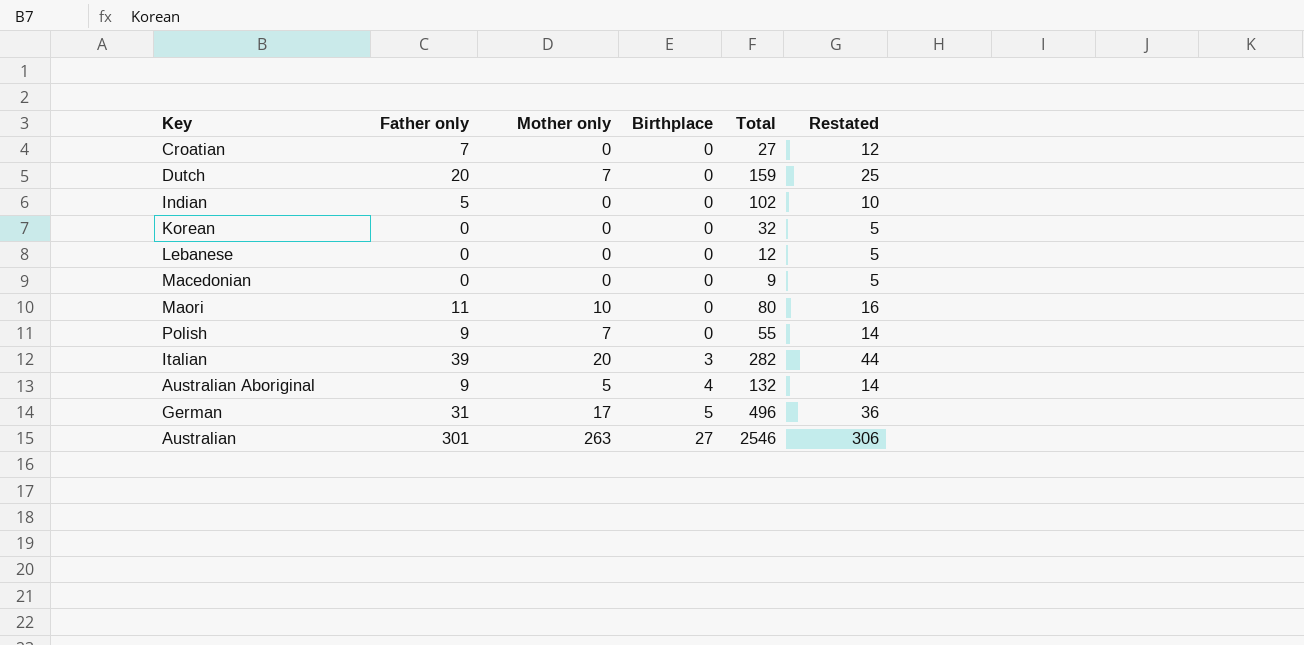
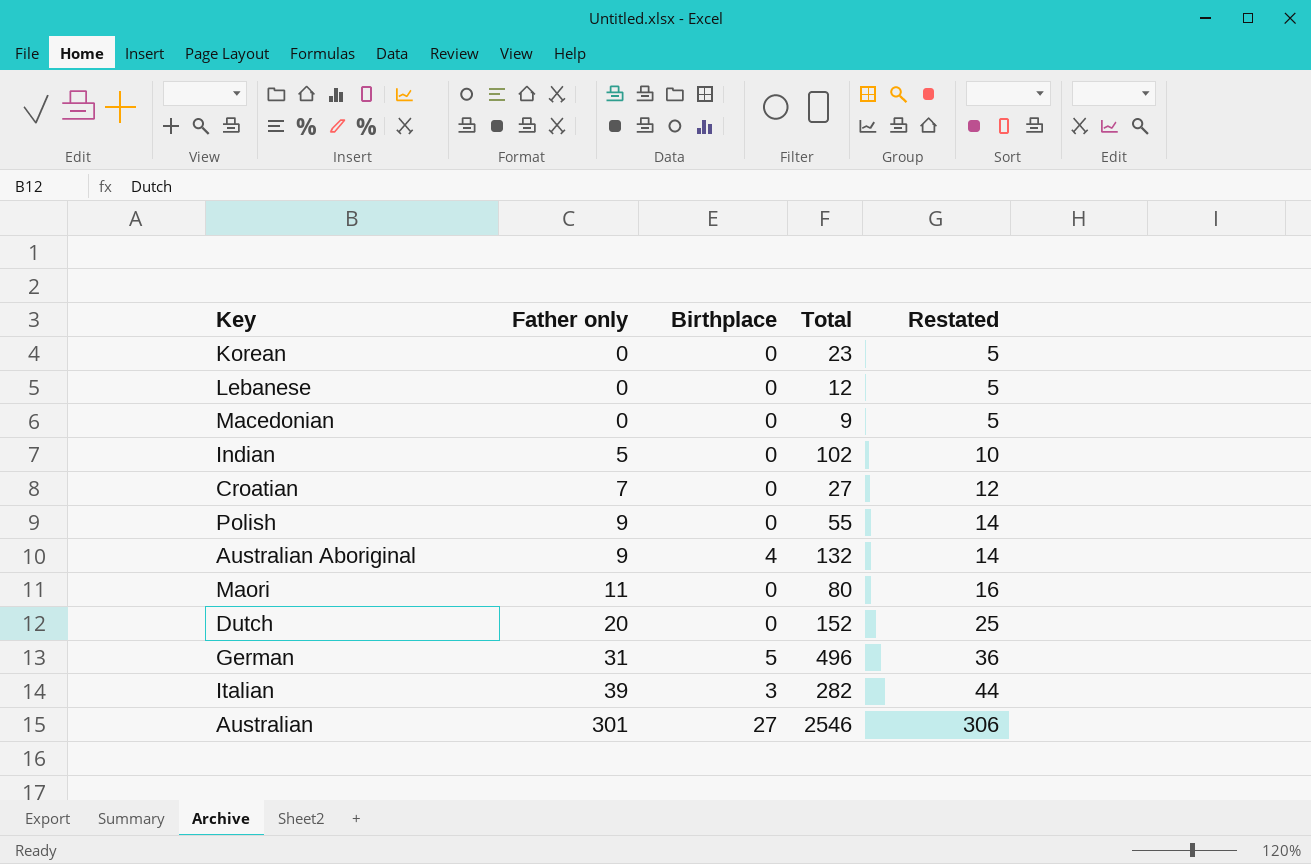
row order: Birthplace ascending -> Father only ascending
column Mother only | position: 3 -> none
Korean | Total: 32 -> 23
Dutch | Total: 159 -> 152

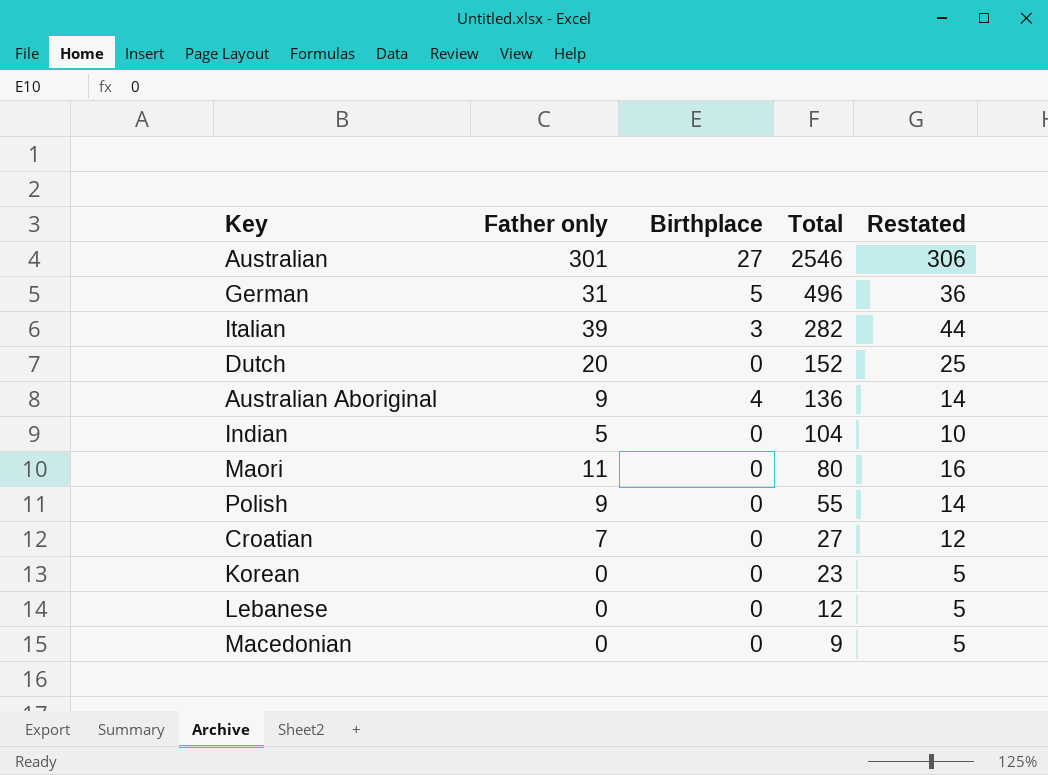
row order: Father only ascending -> Total descending
Australian Aboriginal | Total: 132 -> 136
Indian | Total: 102 -> 104

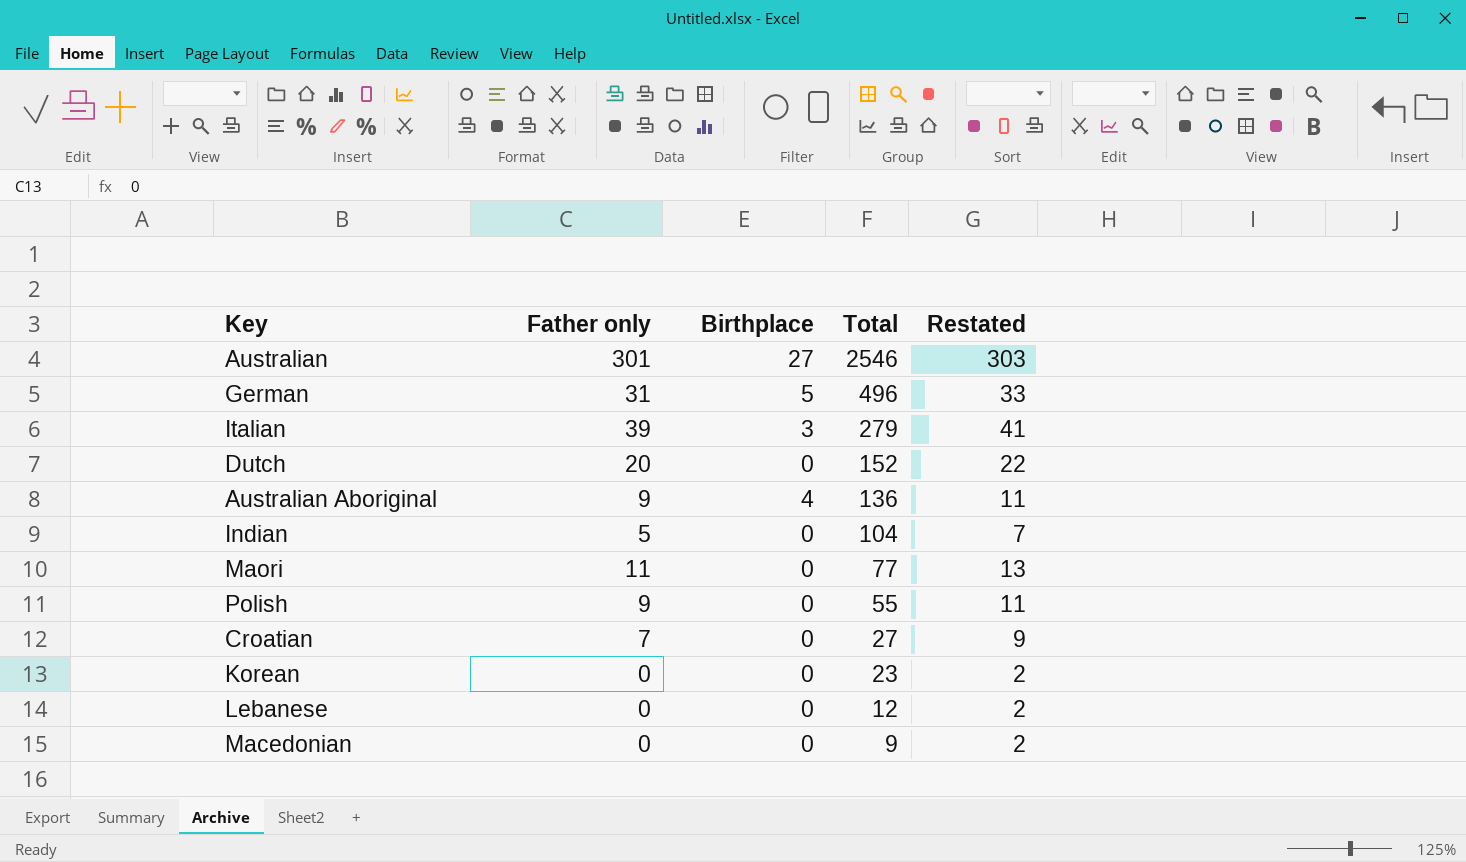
column Restated | formula: [Father only] + 5 -> [Father only] + 2
Italian | Total: 282 -> 279
Maori | Total: 80 -> 77

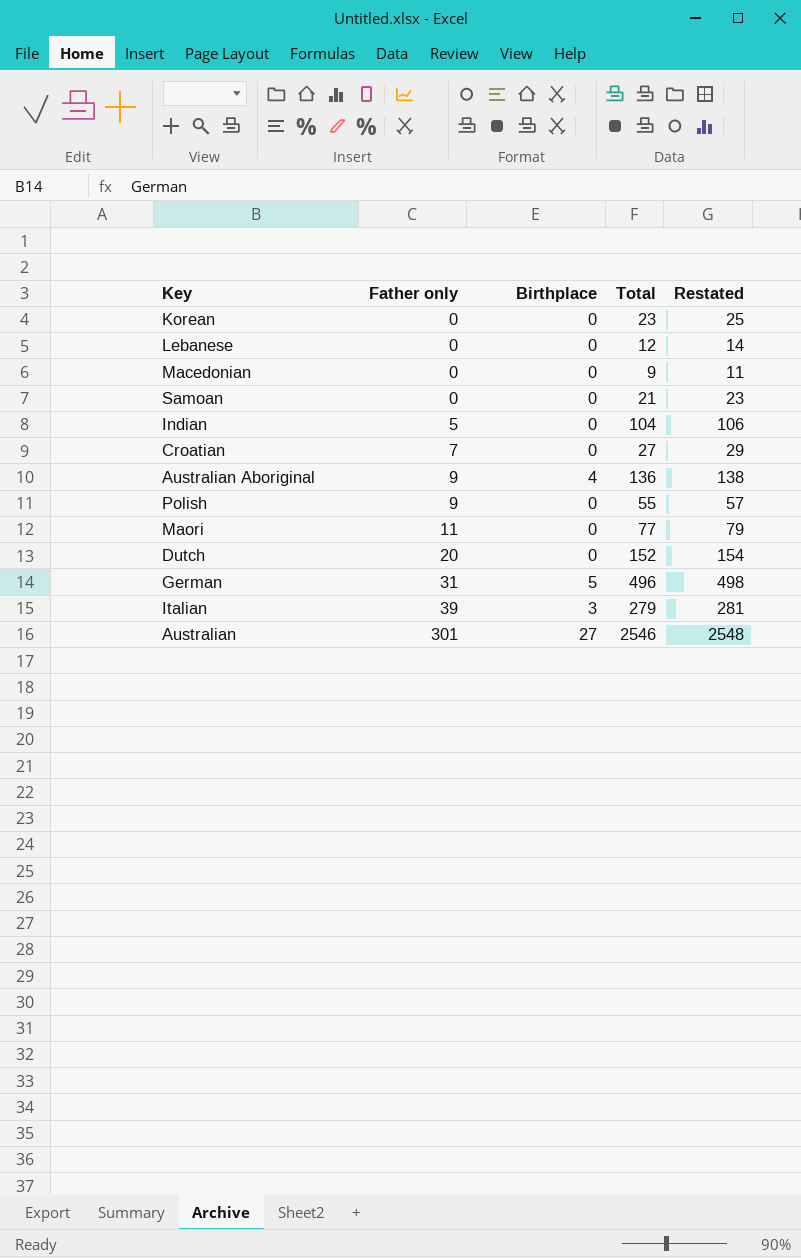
row order: Total descending -> Father only ascending
column Restated | formula: [Father only] + 2 -> [Total] + 2
row Samoan: none -> 0 | 0 | 21 | 23

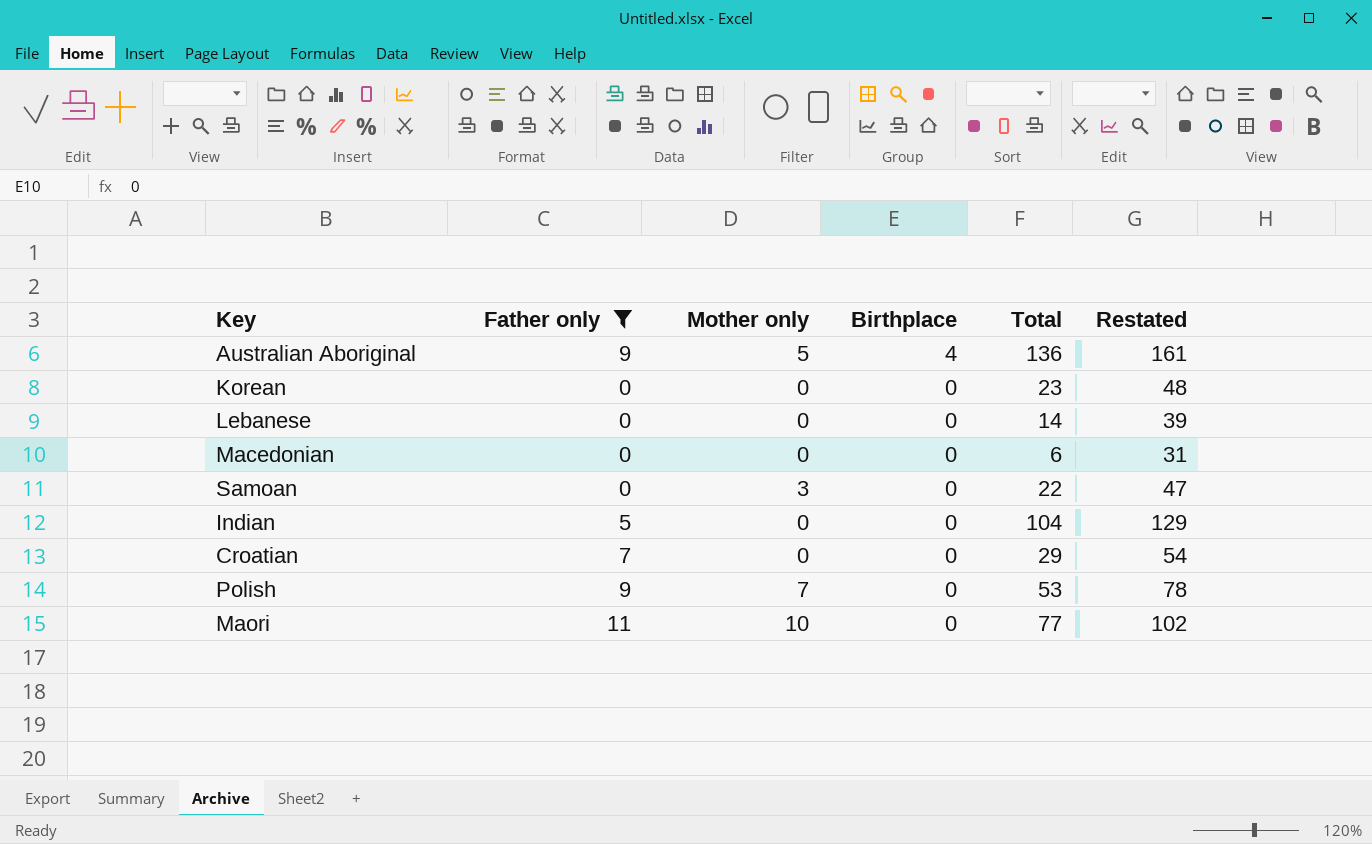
filter: none -> Father only <= 11
row order: Father only ascending -> Birthplace descending
column Mother only | position: none -> 3
column Restated | formula: [Total] + 2 -> [Total] + 25
Lebanese | Total: 12 -> 14
Macedonian | Total: 9 -> 6
Samoan | Total: 21 -> 22
Croatian | Total: 27 -> 29
Polish | Total: 55 -> 53

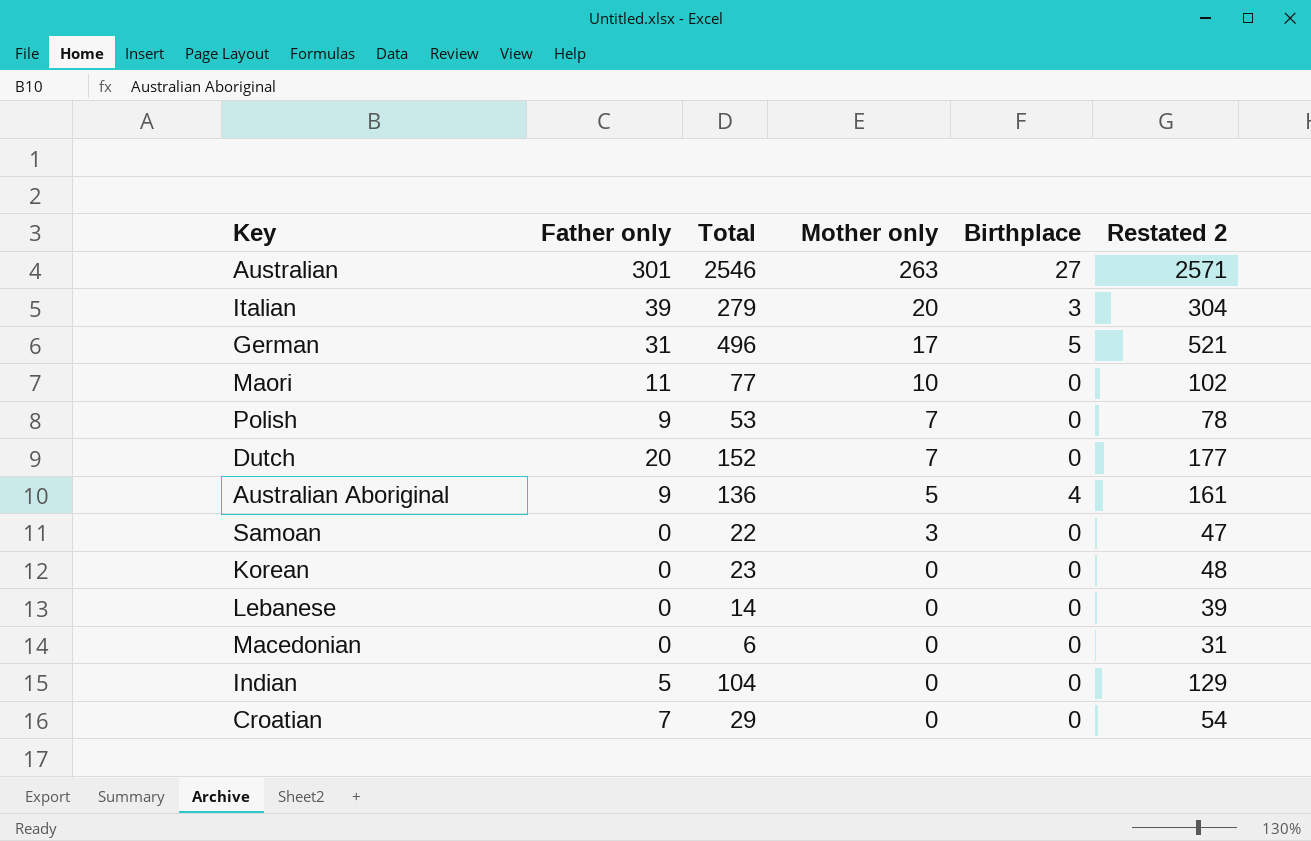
filter: Father only <= 11 -> none
row order: Birthplace descending -> Mother only descending
column Total | position: 5 -> 3
column name: Restated -> Restated 2

